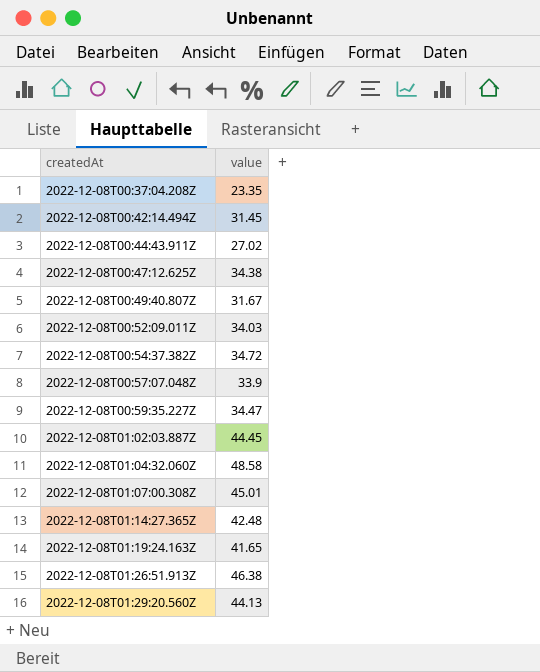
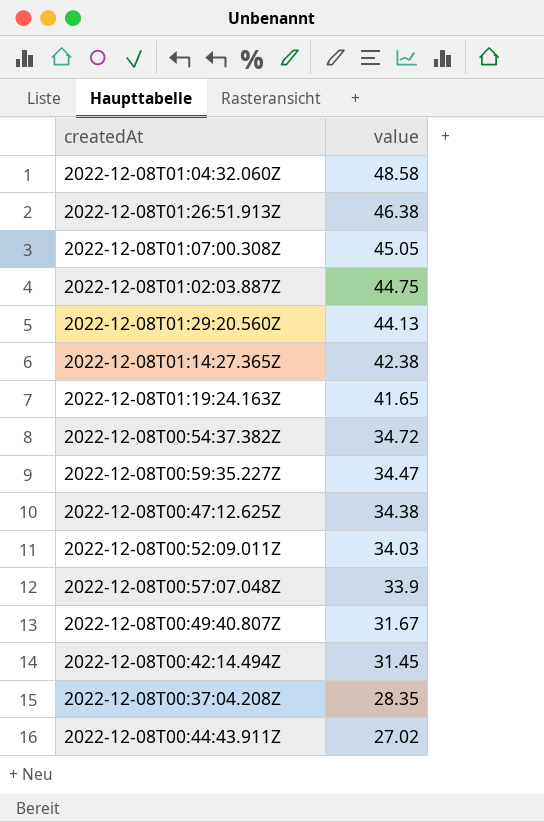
row order: createdAt ascending -> value descending
2022-12-08T01:07:00.308Z | value: 45.01 -> 45.05
2022-12-08T01:02:03.887Z | value: 44.45 -> 44.75
2022-12-08T01:14:27.365Z | value: 42.48 -> 42.38
2022-12-08T00:37:04.208Z | value: 23.35 -> 28.35

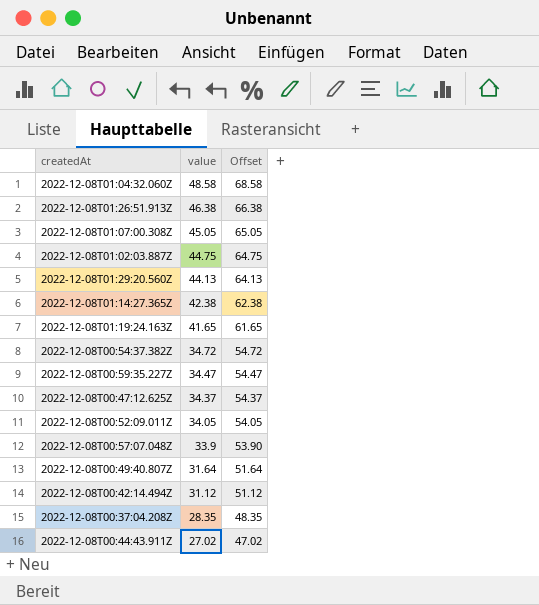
column Offset | formula: none -> [value] + 20
2022-12-08T00:47:12.625Z | value: 34.38 -> 34.37
2022-12-08T00:52:09.011Z | value: 34.03 -> 34.05
2022-12-08T00:49:40.807Z | value: 31.67 -> 31.64
2022-12-08T00:42:14.494Z | value: 31.45 -> 31.12

